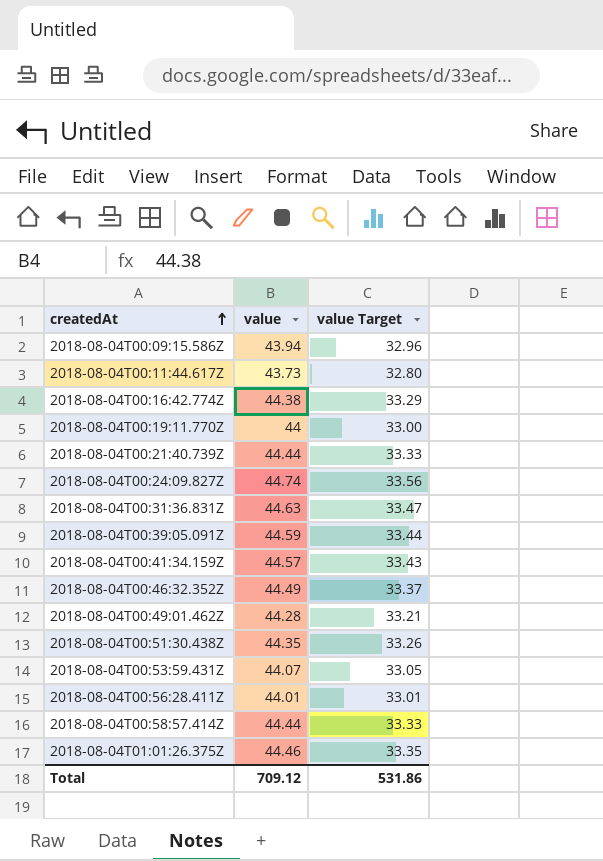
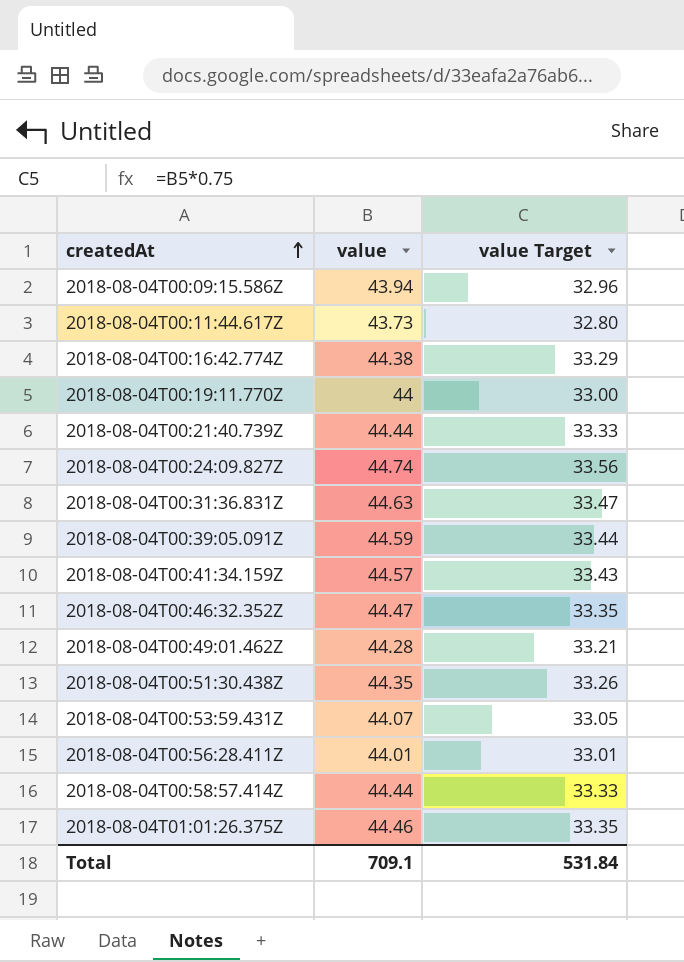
2018-08-04T00:46:32.352Z | value: 44.49 -> 44.47
2018-08-04T00:46:32.352Z | value Target: 33.37 -> 33.35
Total | value: 709.12 -> 709.1
Total | value Target: 531.86 -> 531.84

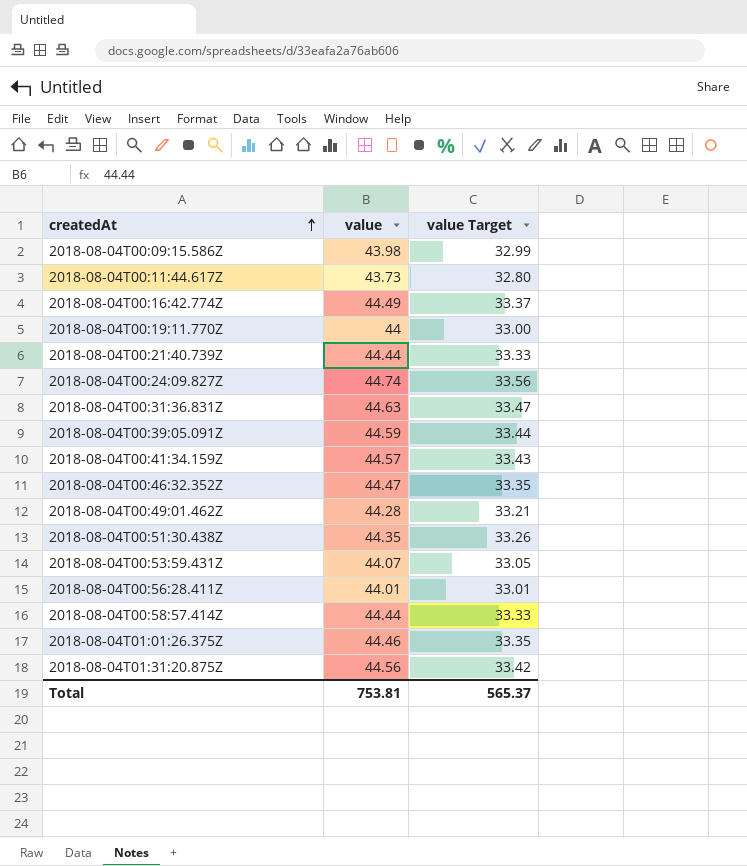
2018-08-04T00:09:15.586Z | value: 43.94 -> 43.98
2018-08-04T00:09:15.586Z | value Target: 32.96 -> 32.99
2018-08-04T00:16:42.774Z | value: 44.38 -> 44.49
2018-08-04T00:16:42.774Z | value Target: 33.29 -> 33.37
row 2018-08-04T01:31:20.875Z: none -> 44.56 | 33.42
Total | value: 709.1 -> 753.81
Total | value Target: 531.84 -> 565.37

